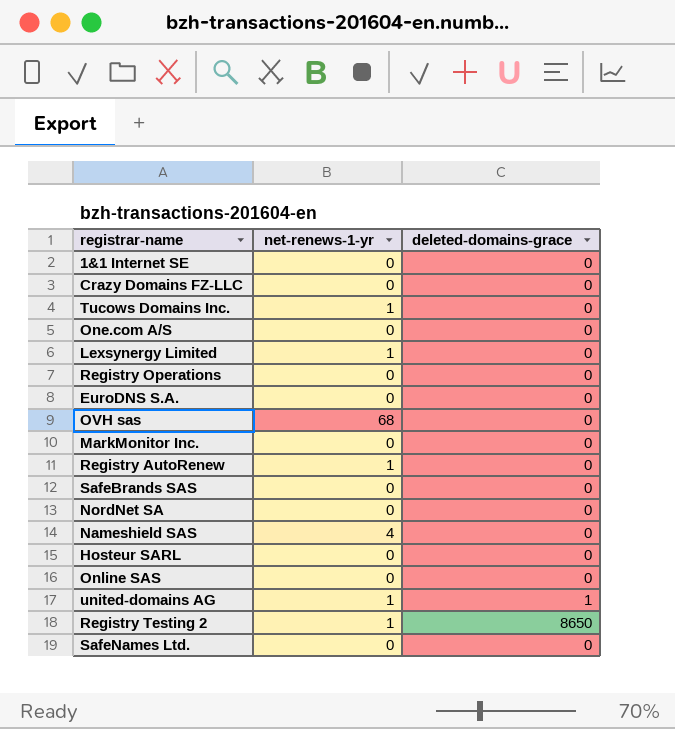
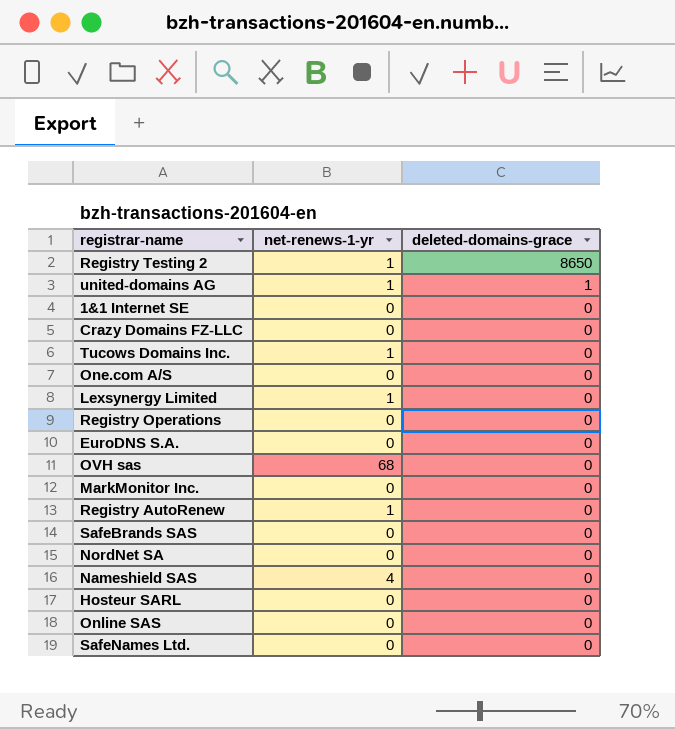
row order: none -> deleted-domains-grace descending

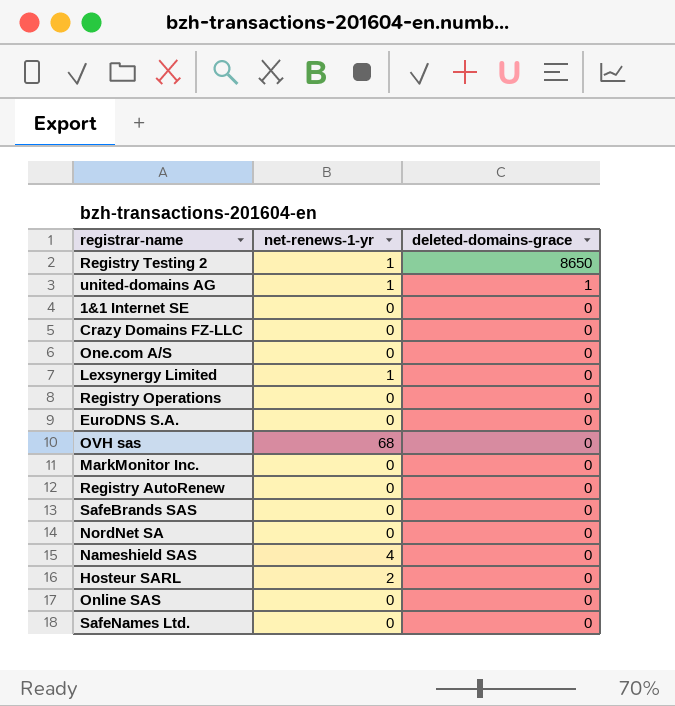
row Tucows Domains Inc.: 1 | 0 -> none
Registry AutoRenew | net-renews-1-yr: 1 -> 0
Hosteur SARL | net-renews-1-yr: 0 -> 2

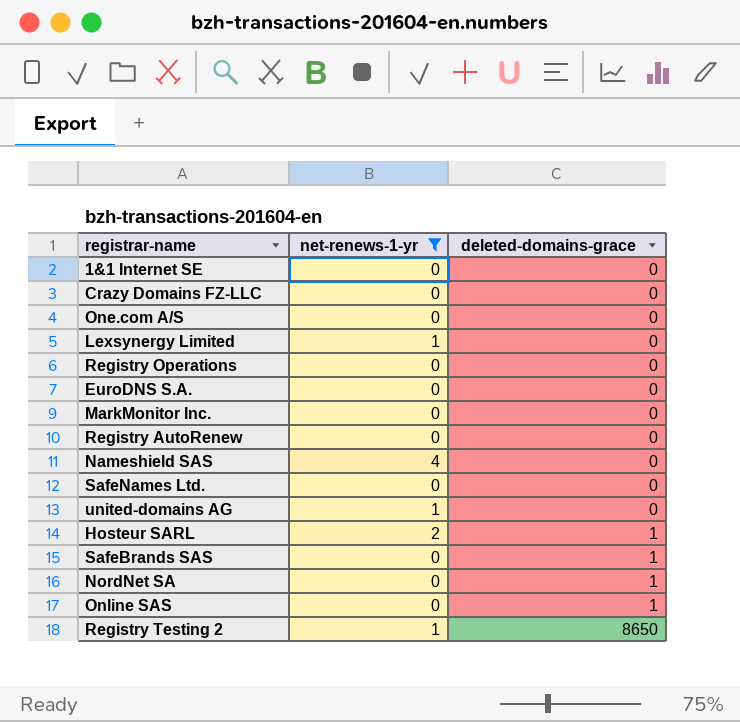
filter: none -> net-renews-1-yr != 68
row order: deleted-domains-grace descending -> deleted-domains-grace ascending
united-domains AG | deleted-domains-grace: 1 -> 0
Hosteur SARL | deleted-domains-grace: 0 -> 1
SafeBrands SAS | deleted-domains-grace: 0 -> 1
NordNet SA | deleted-domains-grace: 0 -> 1
Online SAS | deleted-domains-grace: 0 -> 1

